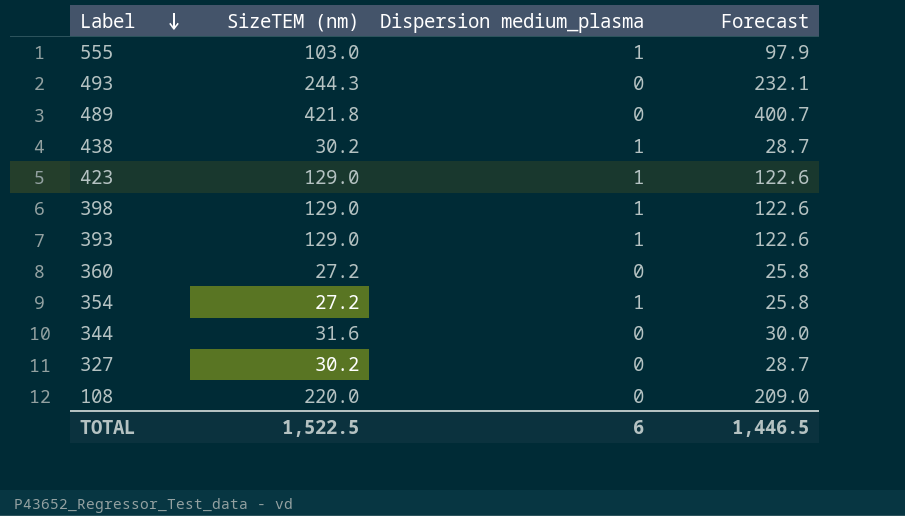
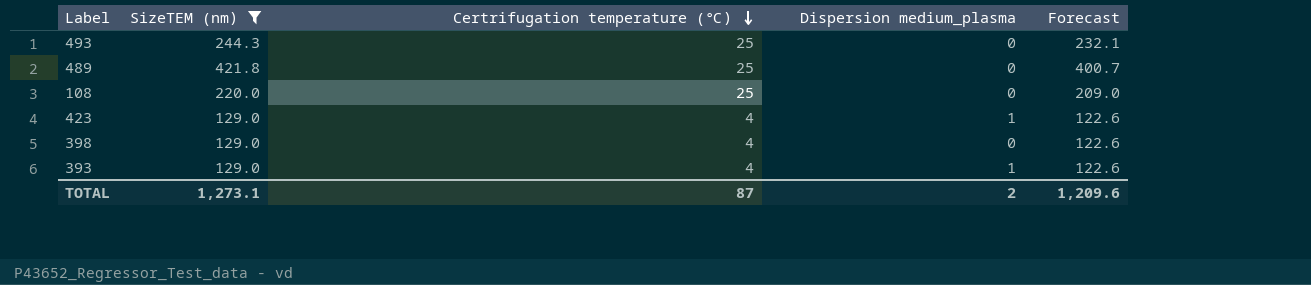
filter: none -> SizeTEM (nm) >= 129.0
row order: Label descending -> Certrifugation temperature (℃) descending
column Certrifugation temperature (℃) | position: none -> 3
398 | Dispersion medium_plasma: 1 -> 0
TOTAL | SizeTEM (nm): 1,522.5 -> 1,273.1
TOTAL | Dispersion medium_plasma: 6 -> 2
TOTAL | Forecast: 1,446.5 -> 1,209.6

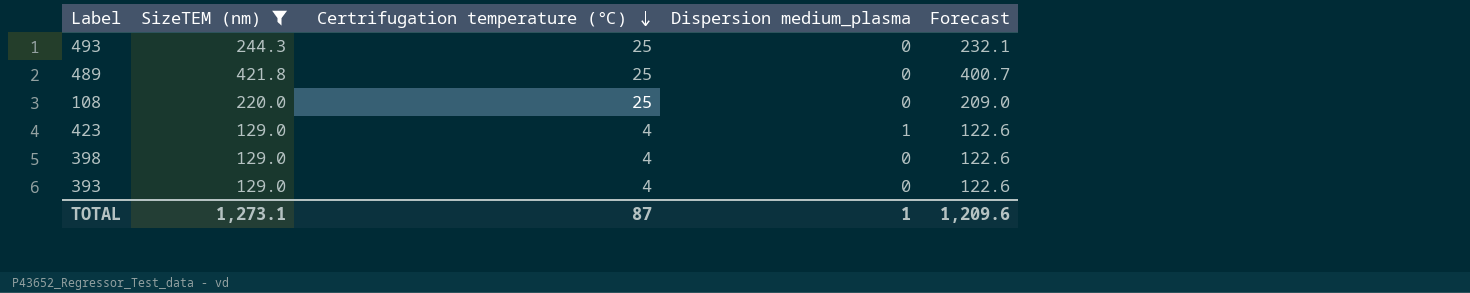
393 | Dispersion medium_plasma: 1 -> 0
TOTAL | Dispersion medium_plasma: 2 -> 1

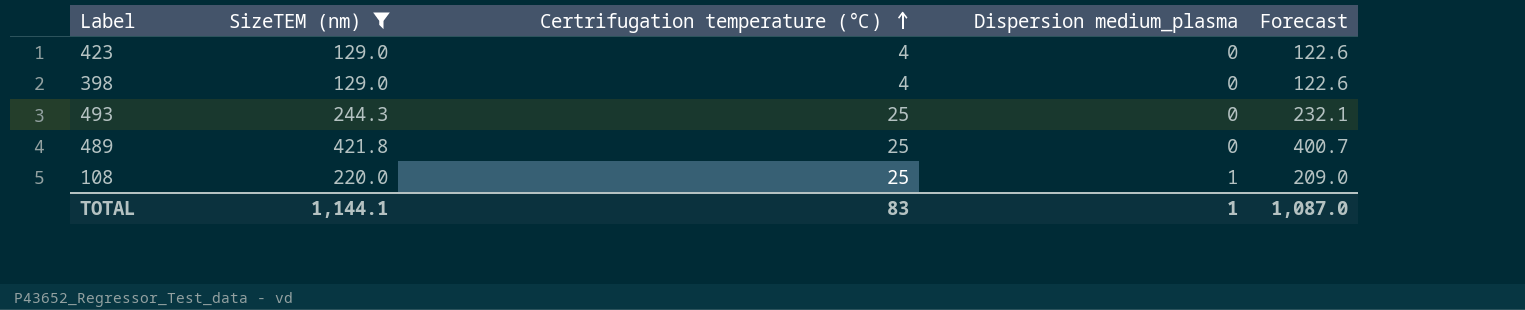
row order: Certrifugation temperature (℃) descending -> Certrifugation temperature (℃) ascending
row 393: 129.0 | 4 | 0 | 122.6 -> none
423 | Dispersion medium_plasma: 1 -> 0
108 | Dispersion medium_plasma: 0 -> 1
TOTAL | SizeTEM (nm): 1,273.1 -> 1,144.1
TOTAL | Certrifugation temperature (℃): 87 -> 83
TOTAL | Forecast: 1,209.6 -> 1,087.0

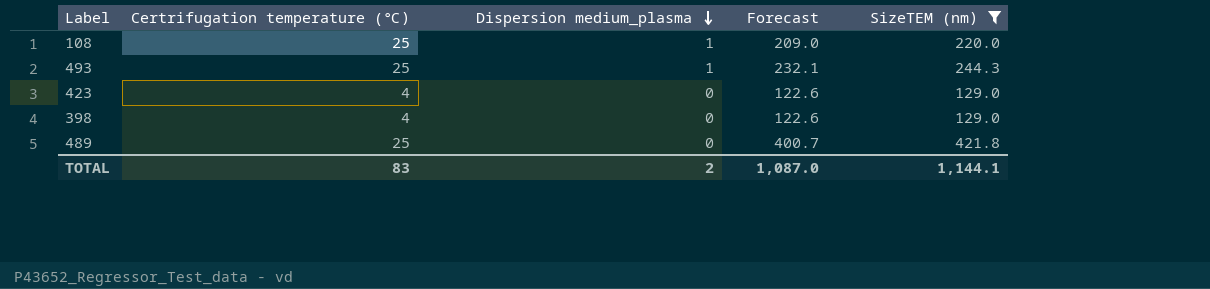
row order: Certrifugation temperature (℃) ascending -> Dispersion medium_plasma descending
column SizeTEM (nm) | position: 2 -> 5
493 | Dispersion medium_plasma: 0 -> 1
TOTAL | Dispersion medium_plasma: 1 -> 2

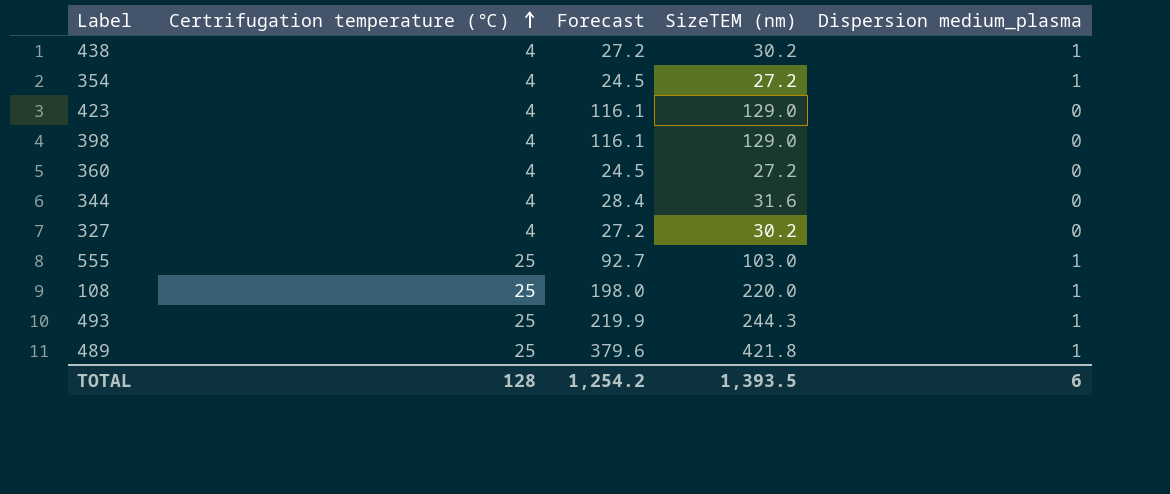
filter: SizeTEM (nm) >= 129.0 -> none
row order: Dispersion medium_plasma descending -> Certrifugation temperature (℃) ascending
column Forecast | formula: [SizeTEM (nm)] * 0.95 -> [SizeTEM (nm)] * 0.9
column Dispersion medium_plasma | position: 3 -> 5
489 | Dispersion medium_plasma: 0 -> 1
TOTAL | Certrifugation temperature (℃): 83 -> 128
TOTAL | Forecast: 1,087.0 -> 1,254.2
TOTAL | SizeTEM (nm): 1,144.1 -> 1,393.5
TOTAL | Dispersion medium_plasma: 2 -> 6

